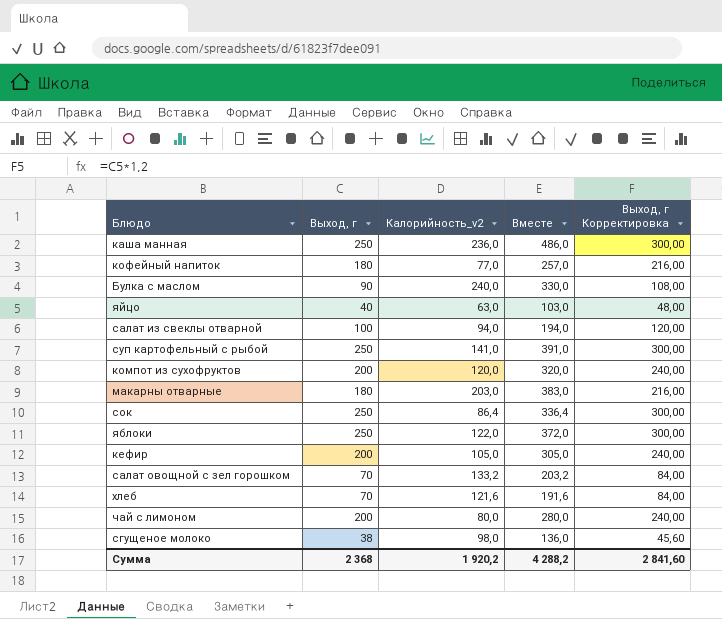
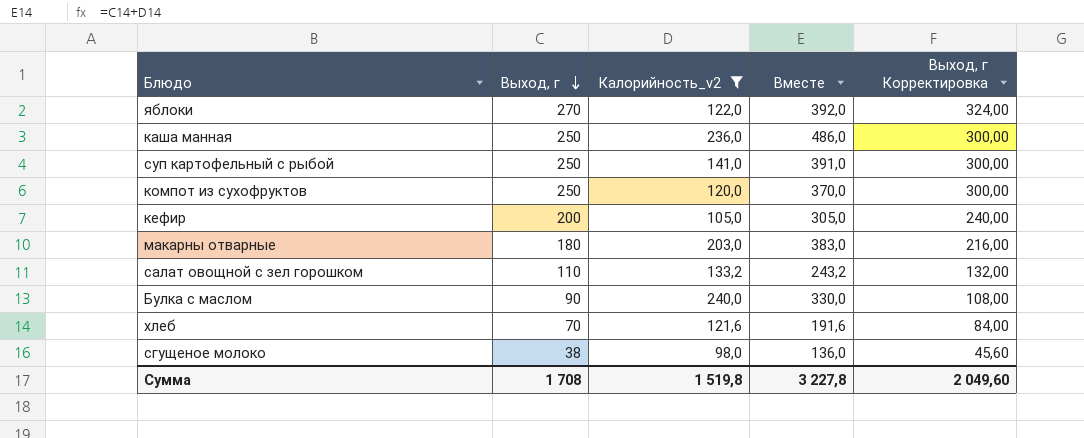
filter: none -> Калорийность_v2 >= 98,0
row order: none -> Выход, г descending
яблоки | Выход, г: 250 -> 270
яблоки | Вместе: 372,0 -> 392,0
яблоки | Выход, г Корректировка: 300,00 -> 324,00
компот из сухофруктов | Выход, г: 200 -> 250
компот из сухофруктов | Вместе: 320,0 -> 370,0
компот из сухофруктов | Выход, г Корректировка: 240,00 -> 300,00
салат овощной с зел горошком | Выход, г: 70 -> 110
салат овощной с зел горошком | Вместе: 203,2 -> 243,2
салат овощной с зел горошком | Выход, г Корректировка: 84,00 -> 132,00
Сумма | Выход, г: 2 368 -> 1 708
Сумма | Калорийность_v2: 1 920,2 -> 1 519,8
Сумма | Вместе: 4 288,2 -> 3 227,8
Сумма | Выход, г Корректировка: 2 841,60 -> 2 049,60

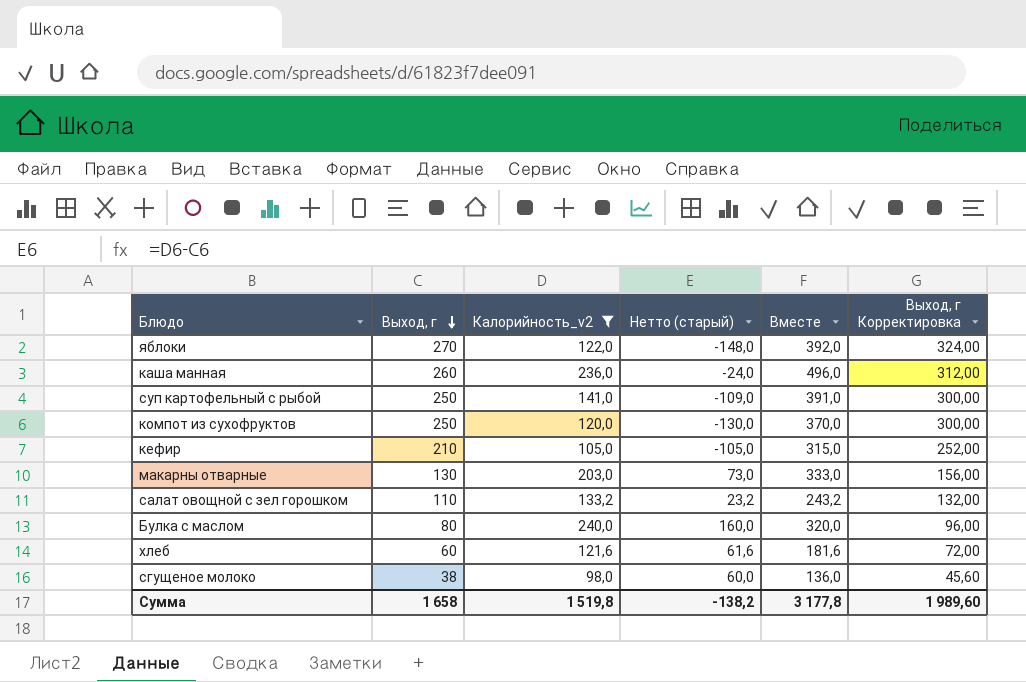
column Нетто (старый) | formula: none -> [Калорийность_v2] - [Выход, г]
каша манная | Выход, г: 250 -> 260
каша манная | Вместе: 486,0 -> 496,0
каша манная | Выход, г Корректировка: 300,00 -> 312,00
кефир | Выход, г: 200 -> 210
кефир | Вместе: 305,0 -> 315,0
кефир | Выход, г Корректировка: 240,00 -> 252,00
макарны отварные | Выход, г: 180 -> 130
макарны отварные | Вместе: 383,0 -> 333,0
макарны отварные | Выход, г Корректировка: 216,00 -> 156,00
Булка с маслом | Выход, г: 90 -> 80
Булка с маслом | Вместе: 330,0 -> 320,0
Булка с маслом | Выход, г Корректировка: 108,00 -> 96,00
хлеб | Выход, г: 70 -> 60
хлеб | Вместе: 191,6 -> 181,6
хлеб | Выход, г Корректировка: 84,00 -> 72,00
Сумма | Выход, г: 1 708 -> 1 658
Сумма | Вместе: 3 227,8 -> 3 177,8
Сумма | Выход, г Корректировка: 2 049,60 -> 1 989,60

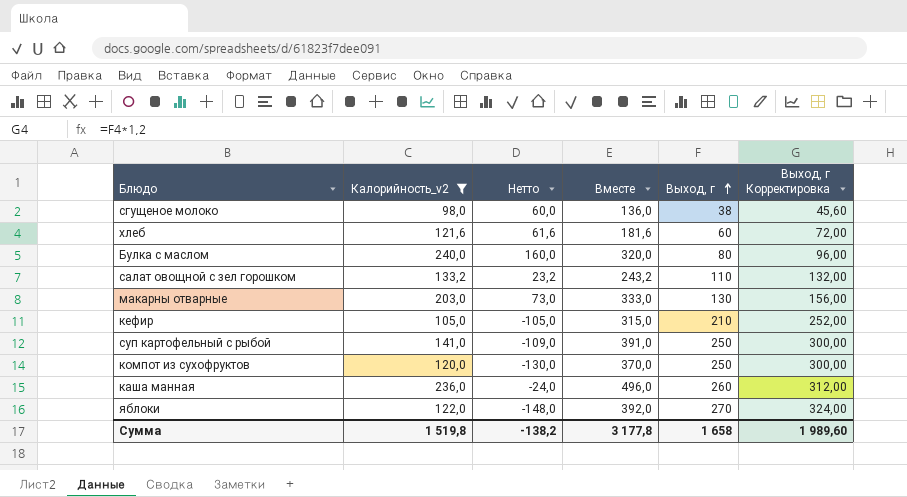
row order: Выход, г descending -> Выход, г ascending
column name: Нетто (старый) -> Нетто
column Выход, г | position: 2 -> 5

